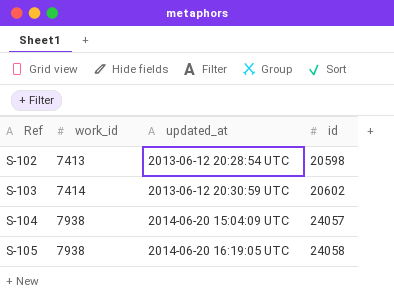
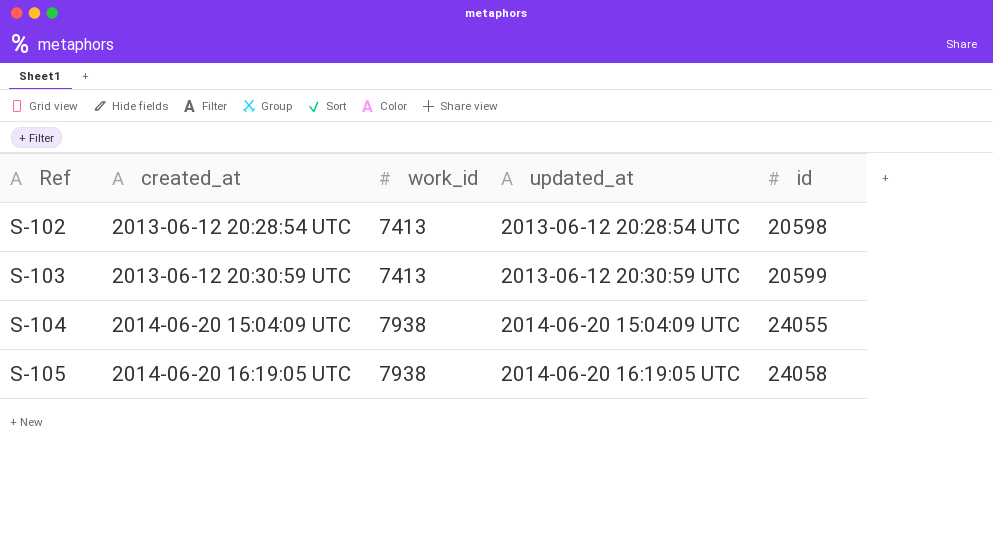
column created_at | position: none -> 2
S-103 | work_id: 7414 -> 7413
S-103 | id: 20602 -> 20599
S-104 | id: 24057 -> 24055

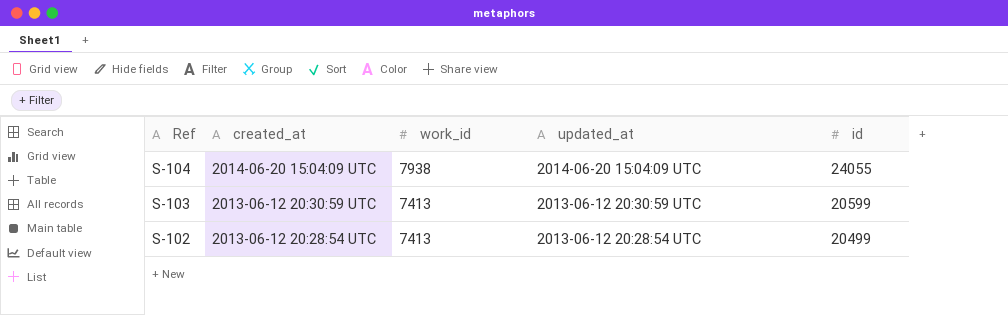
row order: Ref ascending -> Ref descending
row S-105: 2014-06-20 16:19:05 UTC | 7938 | 2014-06-20 16:19:05 UTC | 24058 -> none
S-102 | id: 20598 -> 20499

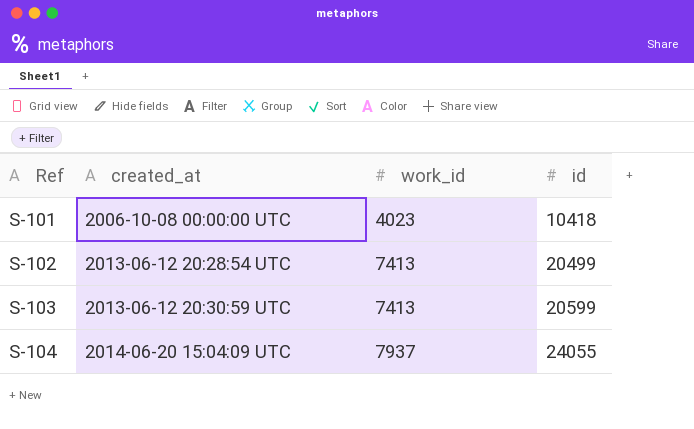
row order: Ref descending -> Ref ascending
column updated_at | position: 4 -> none
row S-101: none -> 2006-10-08 00:00:00 UTC | 4023 | 10418
S-104 | work_id: 7938 -> 7937

